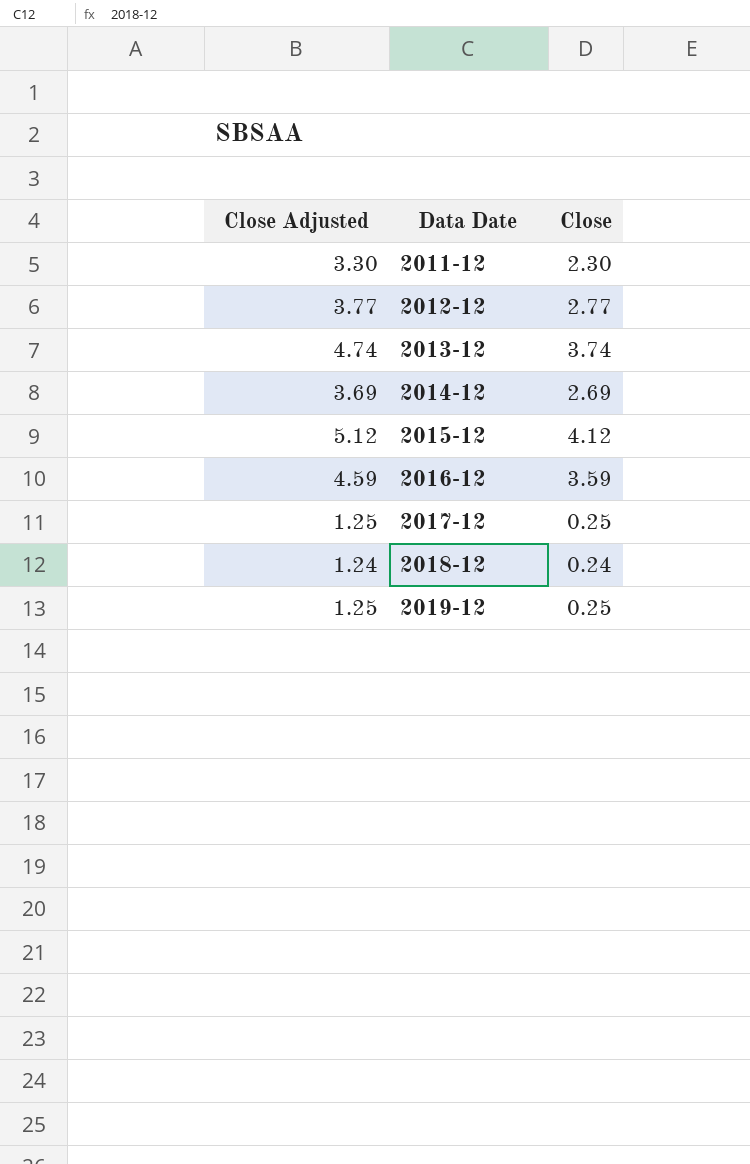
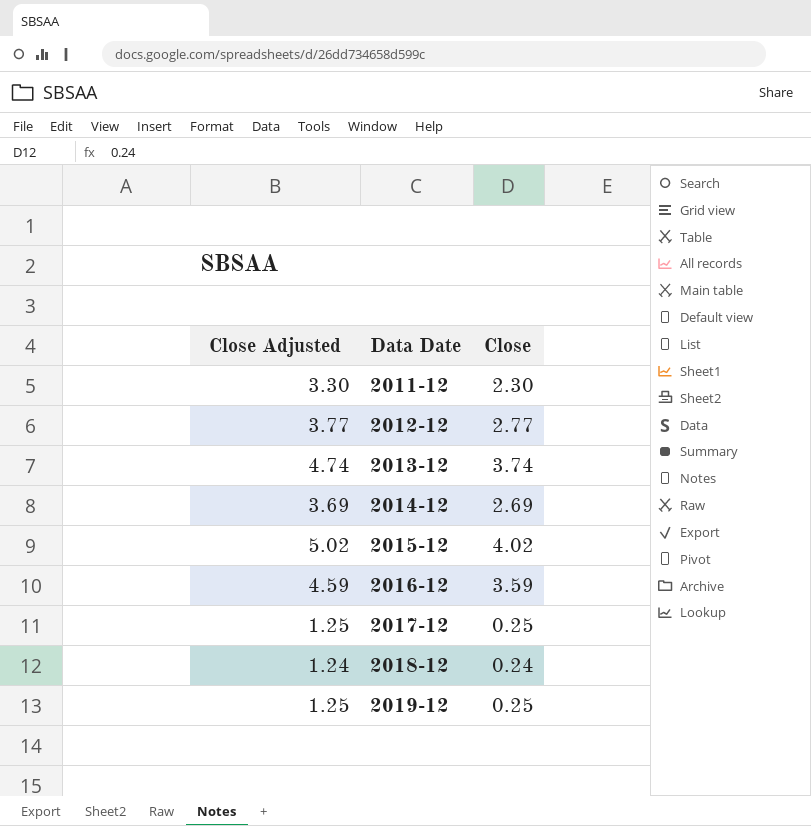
2015-12 | Close Adjusted: 5.12 -> 5.02
2015-12 | Close: 4.12 -> 4.02

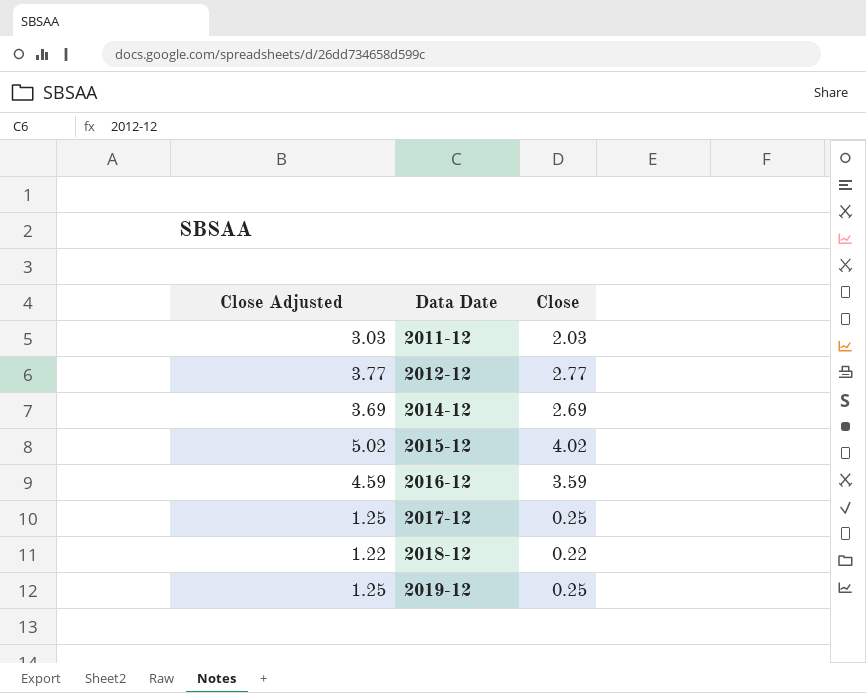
row 2013-12: 4.74 | 3.74 -> none
2011-12 | Close Adjusted: 3.30 -> 3.03
2011-12 | Close: 2.30 -> 2.03
2018-12 | Close Adjusted: 1.24 -> 1.22
2018-12 | Close: 0.24 -> 0.22

